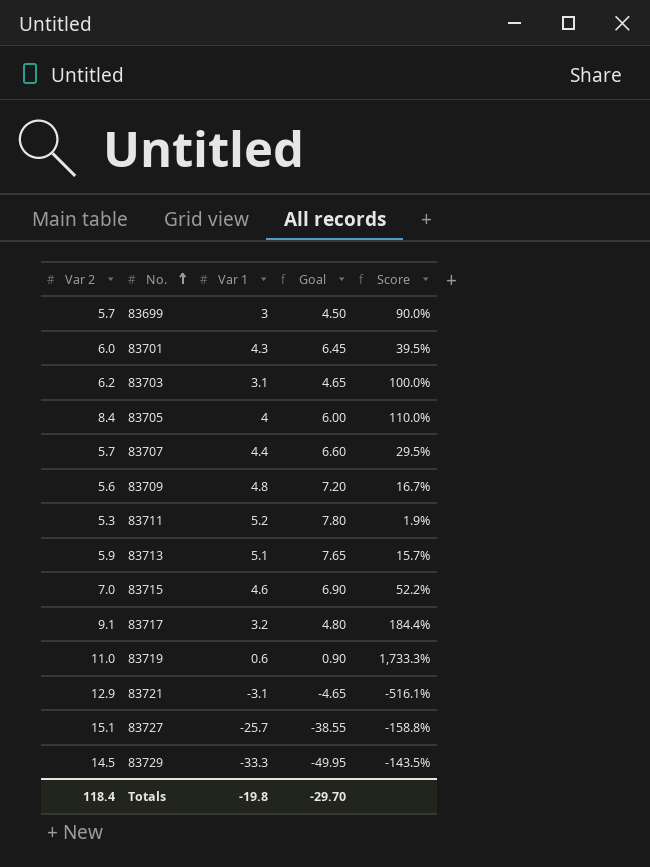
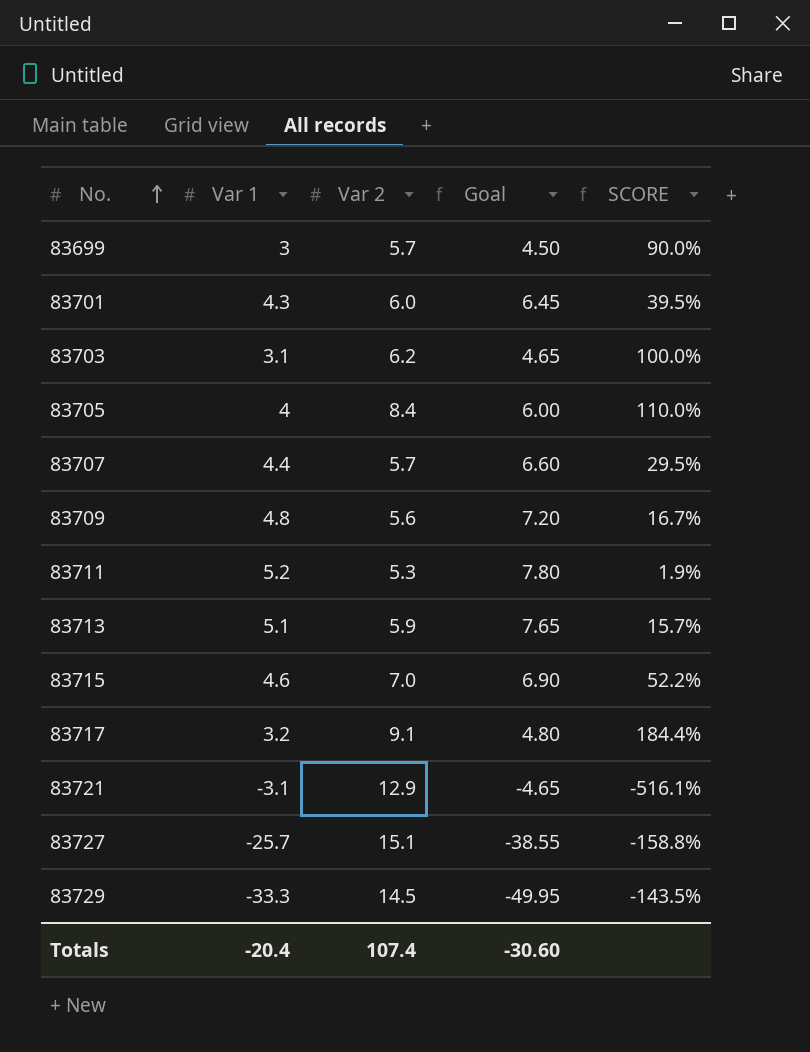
column Var 2 | position: 1 -> 3
column name: Score -> SCORE
row 83719: 11.0 | 0.6 | 0.90 | 1,733.3% -> none
Totals | Var 1: -19.8 -> -20.4
Totals | Var 2: 118.4 -> 107.4
Totals | Goal: -29.70 -> -30.60

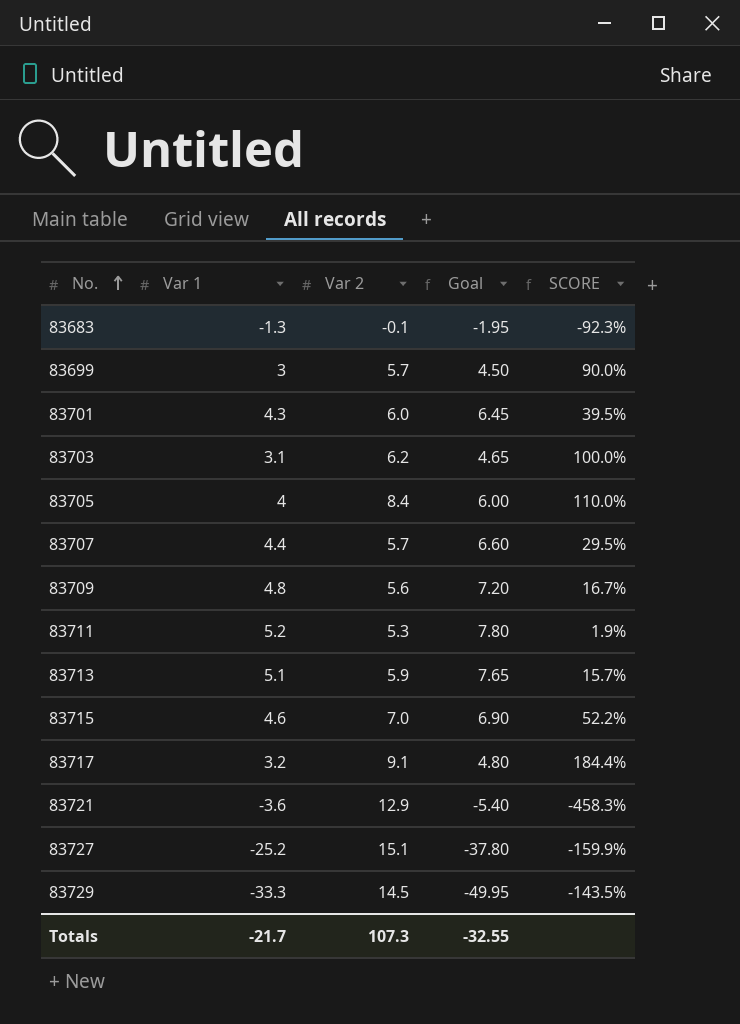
row 83683: none -> -1.3 | -0.1 | -1.95 | -92.3%
83721 | Var 1: -3.1 -> -3.6
83721 | Goal: -4.65 -> -5.40
83721 | SCORE: -516.1% -> -458.3%
83727 | Var 1: -25.7 -> -25.2
83727 | Goal: -38.55 -> -37.80
83727 | SCORE: -158.8% -> -159.9%
Totals | Var 1: -20.4 -> -21.7
Totals | Var 2: 107.4 -> 107.3
Totals | Goal: -30.60 -> -32.55

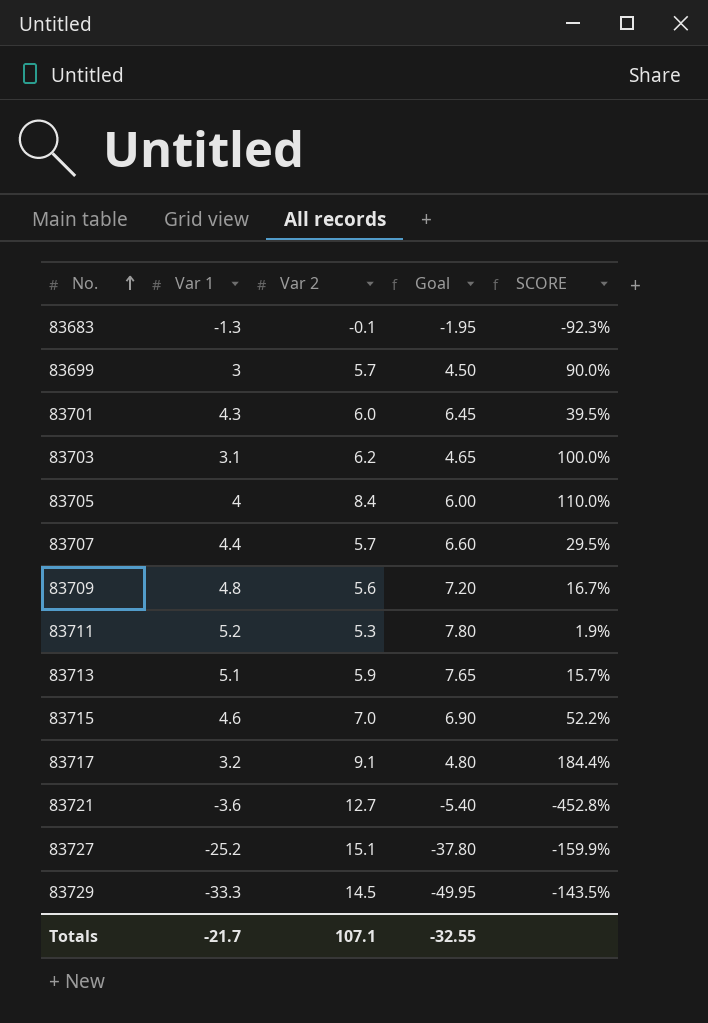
83721 | Var 2: 12.9 -> 12.7
83721 | SCORE: -458.3% -> -452.8%
Totals | Var 2: 107.3 -> 107.1

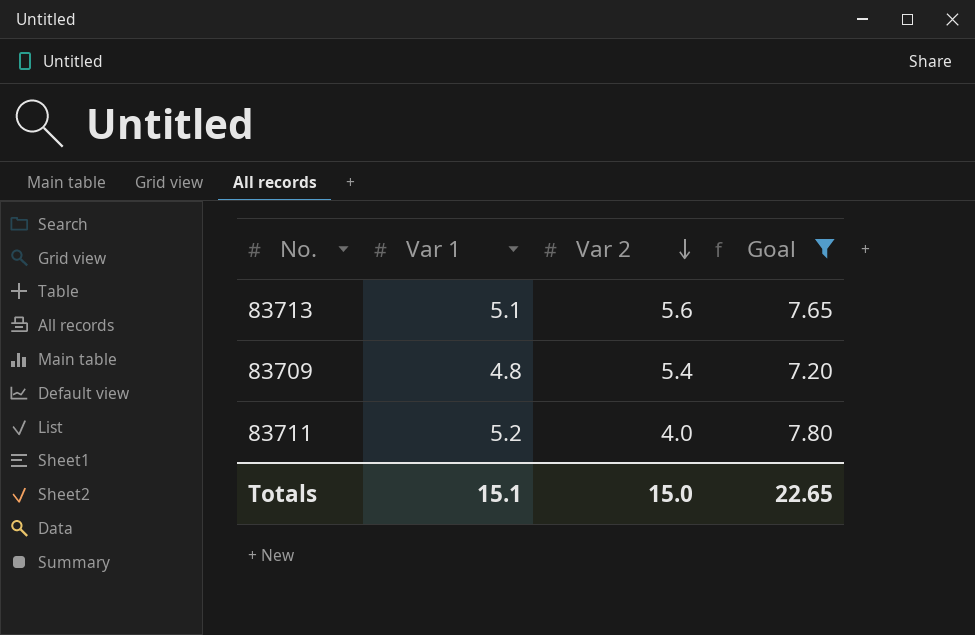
filter: none -> Goal >= 7.20
row order: No. ascending -> Var 2 descending
column SCORE | formula: ([Var 2] - [Var 1]) / [Var 1] -> none
83713 | Var 2: 5.9 -> 5.6
83709 | Var 2: 5.6 -> 5.4
83711 | Var 2: 5.3 -> 4.0
Totals | Var 1: -21.7 -> 15.1
Totals | Var 2: 107.1 -> 15.0
Totals | Goal: -32.55 -> 22.65

